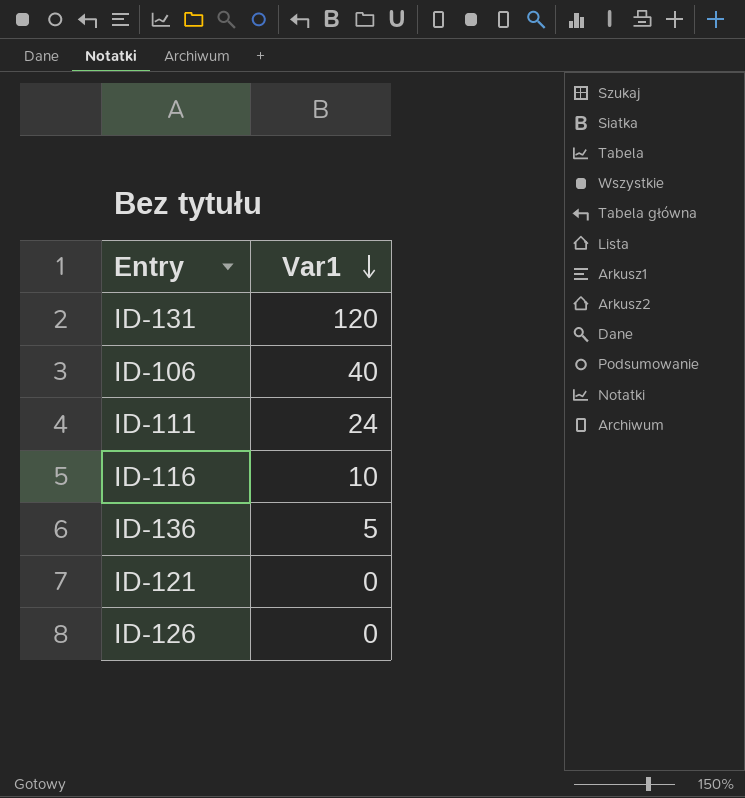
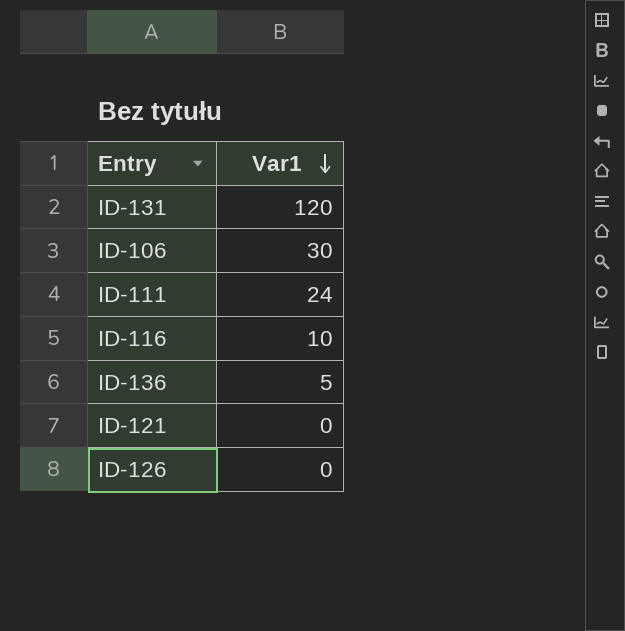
ID-106 | Var1: 40 -> 30

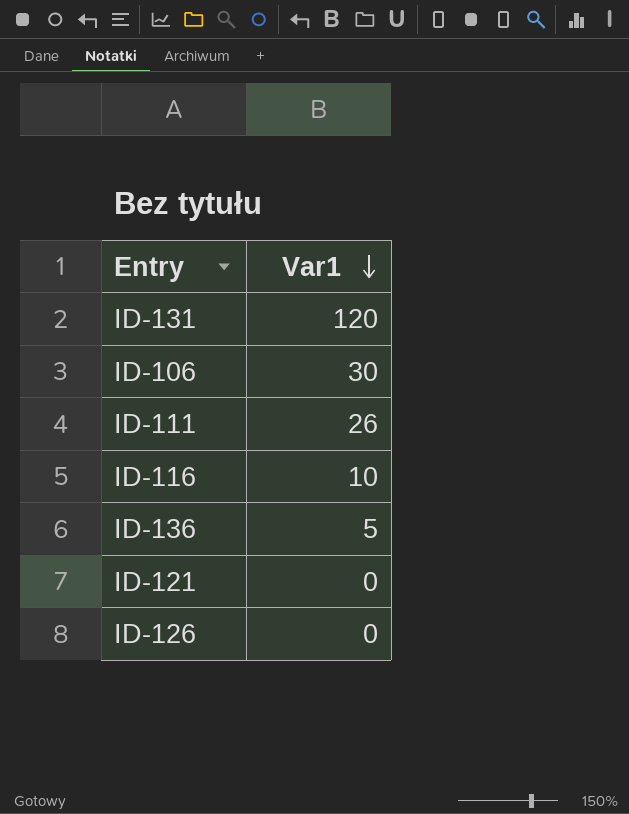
ID-111 | Var1: 24 -> 26

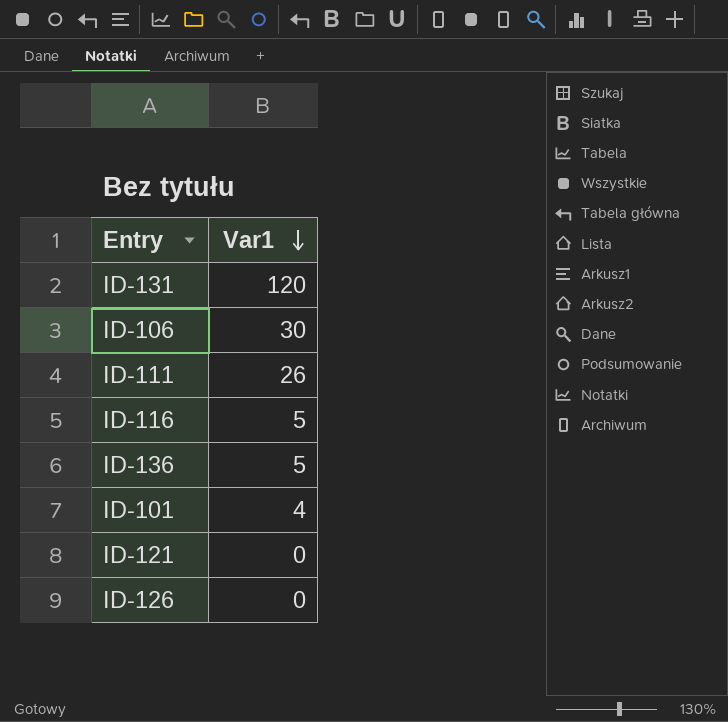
ID-116 | Var1: 10 -> 5
row ID-101: none -> 4

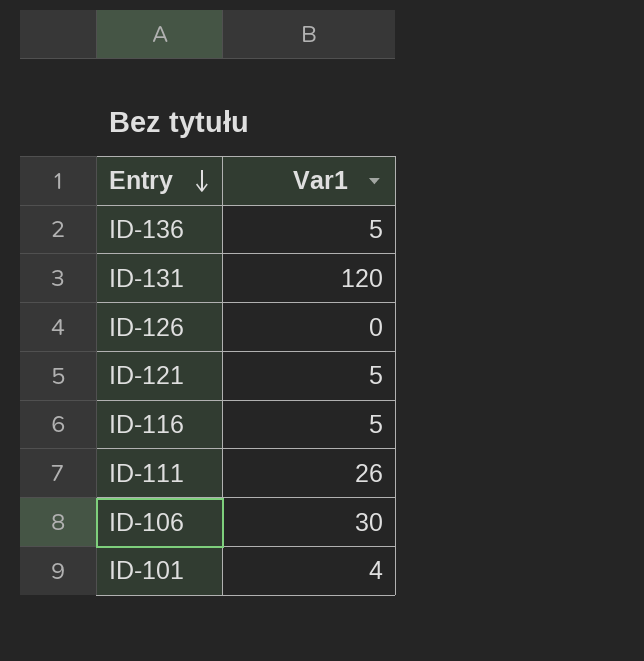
row order: Var1 descending -> Entry descending
ID-121 | Var1: 0 -> 5

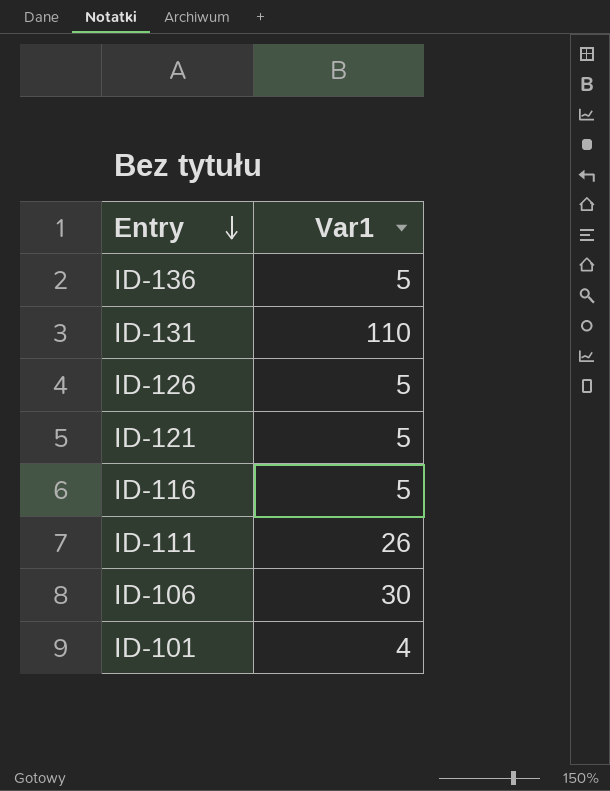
ID-131 | Var1: 120 -> 110
ID-126 | Var1: 0 -> 5

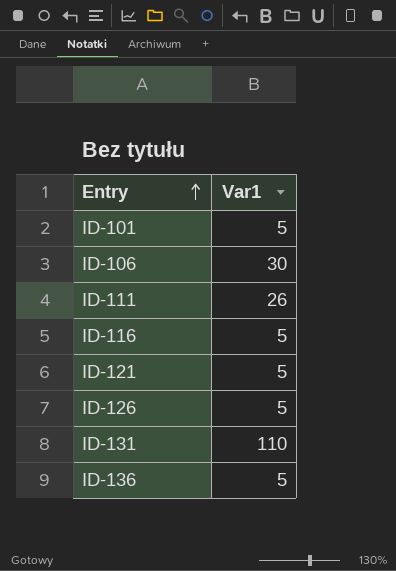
row order: Entry descending -> Entry ascending
ID-101 | Var1: 4 -> 5

